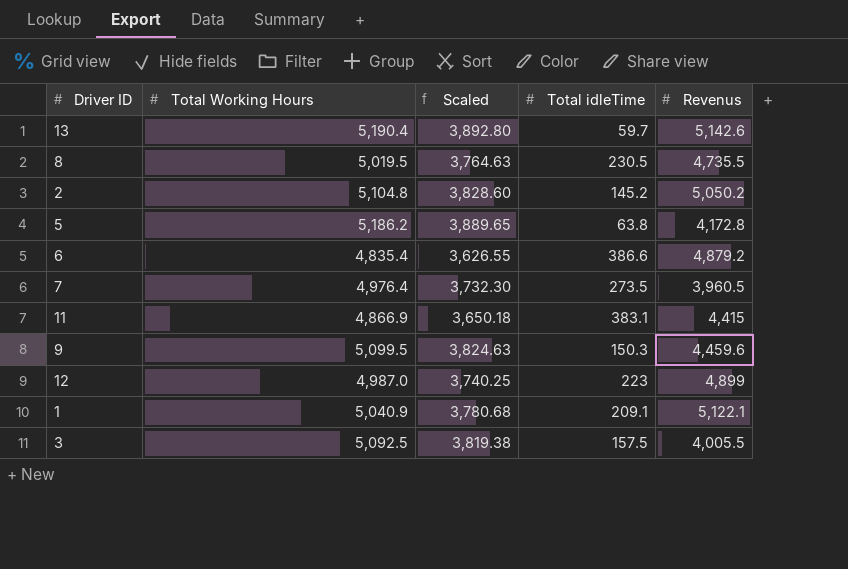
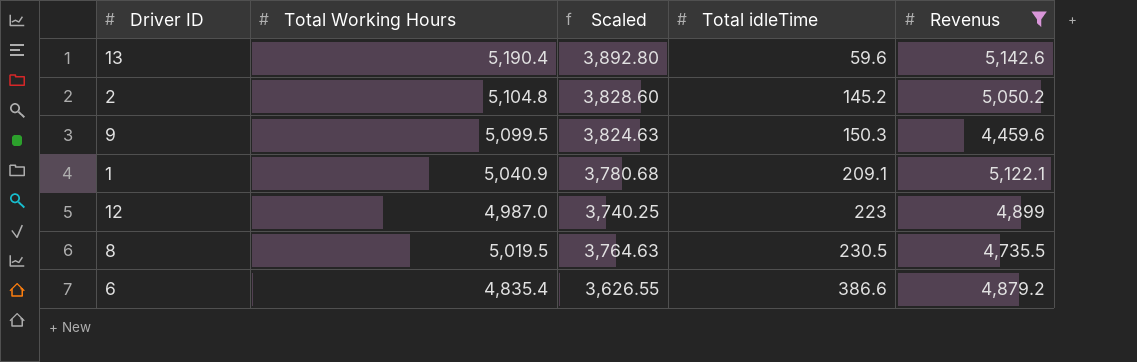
filter: none -> Revenus >= 4,459.6
row order: none -> Total idleTime ascending
13 | Total idleTime: 59.7 -> 59.6

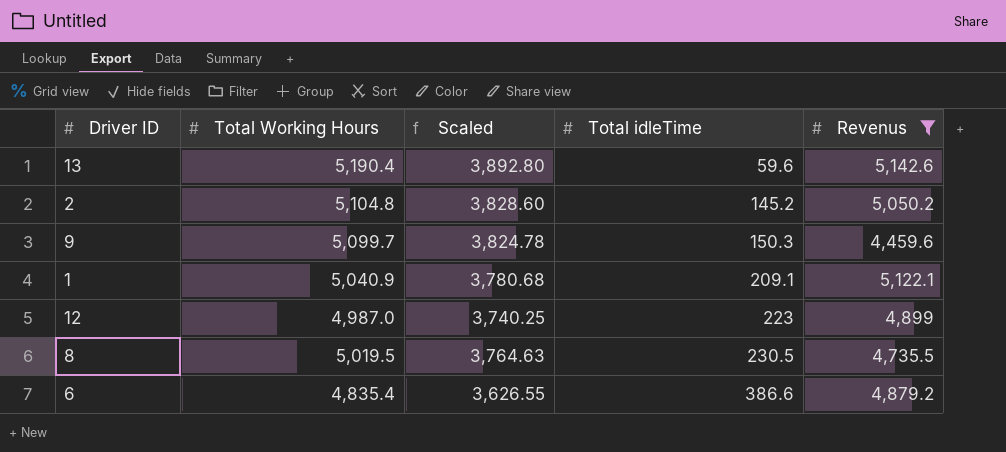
9 | Total Working Hours: 5,099.5 -> 5,099.7
9 | Scaled: 3,824.63 -> 3,824.78

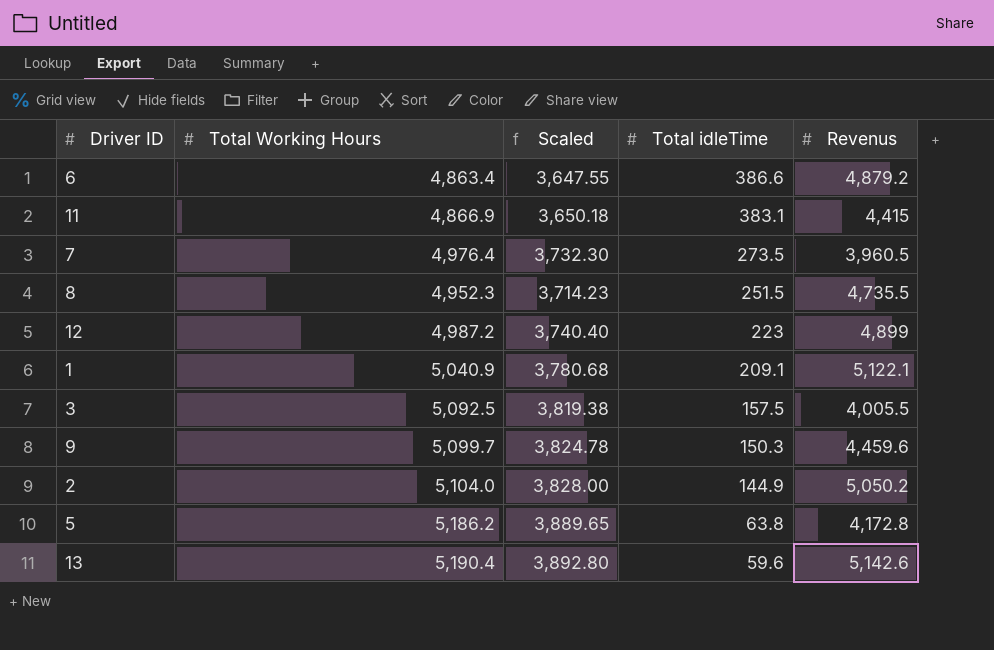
filter: Revenus >= 4,459.6 -> none
row order: Total idleTime ascending -> Total idleTime descending
6 | Total Working Hours: 4,835.4 -> 4,863.4
6 | Scaled: 3,626.55 -> 3,647.55
8 | Total Working Hours: 5,019.5 -> 4,952.3
8 | Scaled: 3,764.63 -> 3,714.23
8 | Total idleTime: 230.5 -> 251.5
12 | Total Working Hours: 4,987.0 -> 4,987.2
12 | Scaled: 3,740.25 -> 3,740.40
2 | Total Working Hours: 5,104.8 -> 5,104.0
2 | Scaled: 3,828.60 -> 3,828.00
2 | Total idleTime: 145.2 -> 144.9

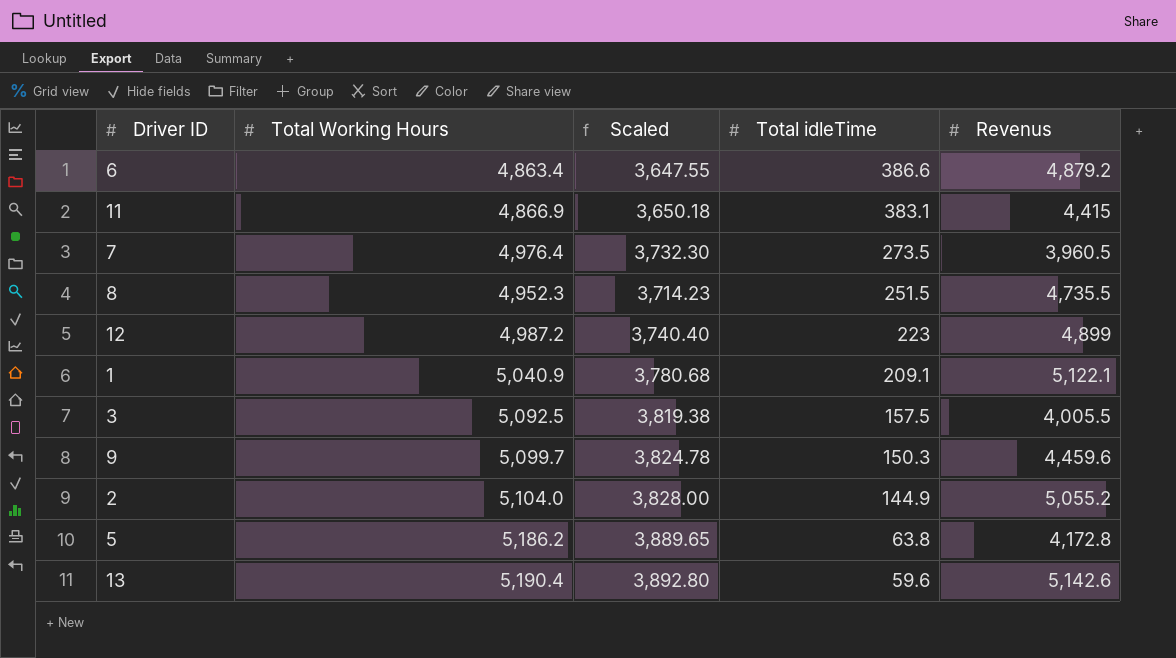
2 | Revenus: 5,050.2 -> 5,055.2

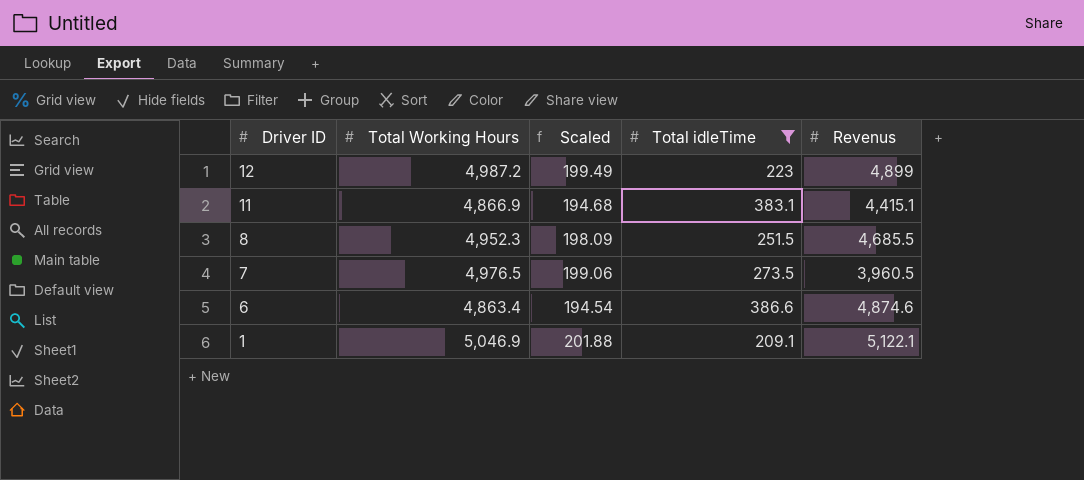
filter: none -> Total idleTime >= 209.1
row order: Total idleTime descending -> Driver ID descending
column Scaled | formula: [Total Working Hours] * 0.75 -> [Total Working Hours] * 0.04
11 | Revenus: 4,415 -> 4,415.1
8 | Revenus: 4,735.5 -> 4,685.5
7 | Total Working Hours: 4,976.4 -> 4,976.5
6 | Revenus: 4,879.2 -> 4,874.6
1 | Total Working Hours: 5,040.9 -> 5,046.9

